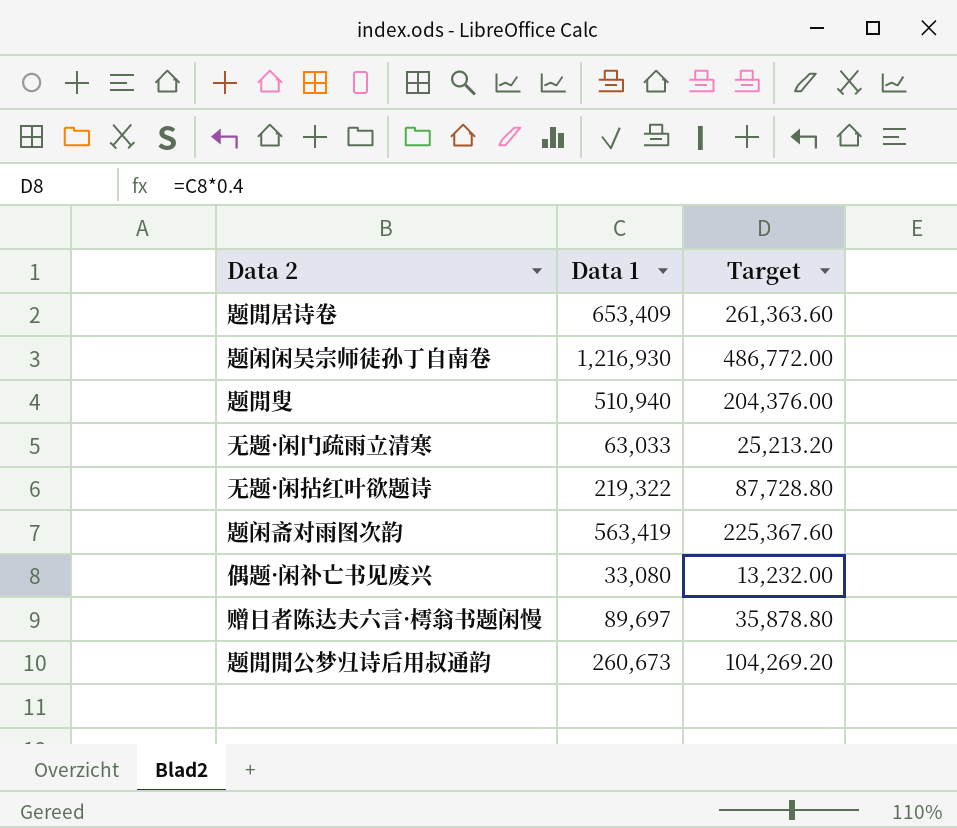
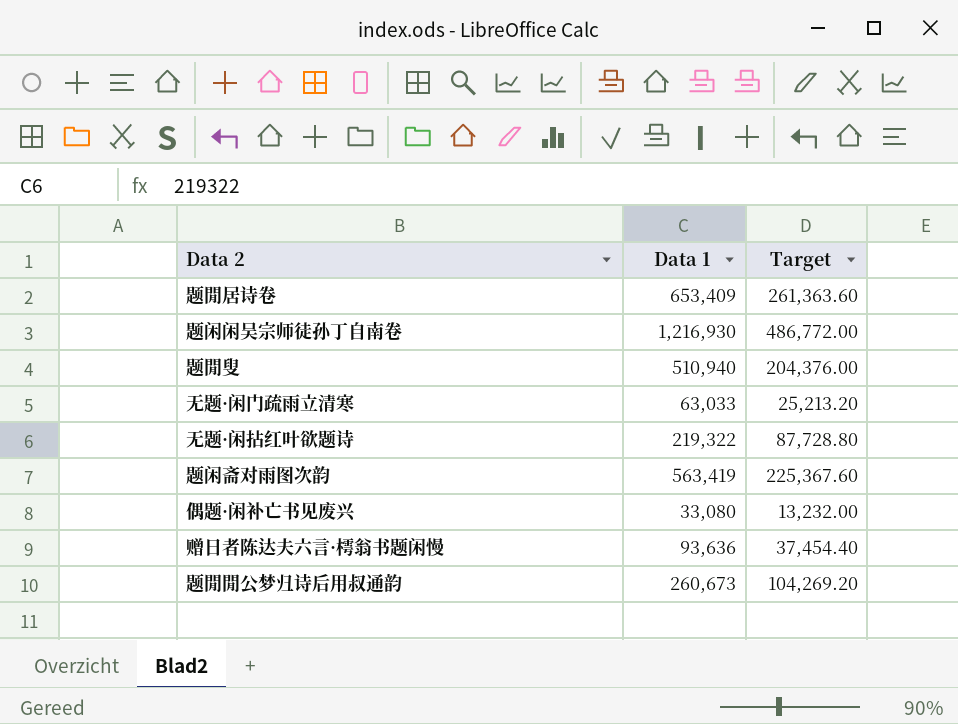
赠日者陈达夫六言·樗翁书题闲慢 | Data 1: 89,697 -> 93,636
赠日者陈达夫六言·樗翁书题闲慢 | Target: 35,878.80 -> 37,454.40

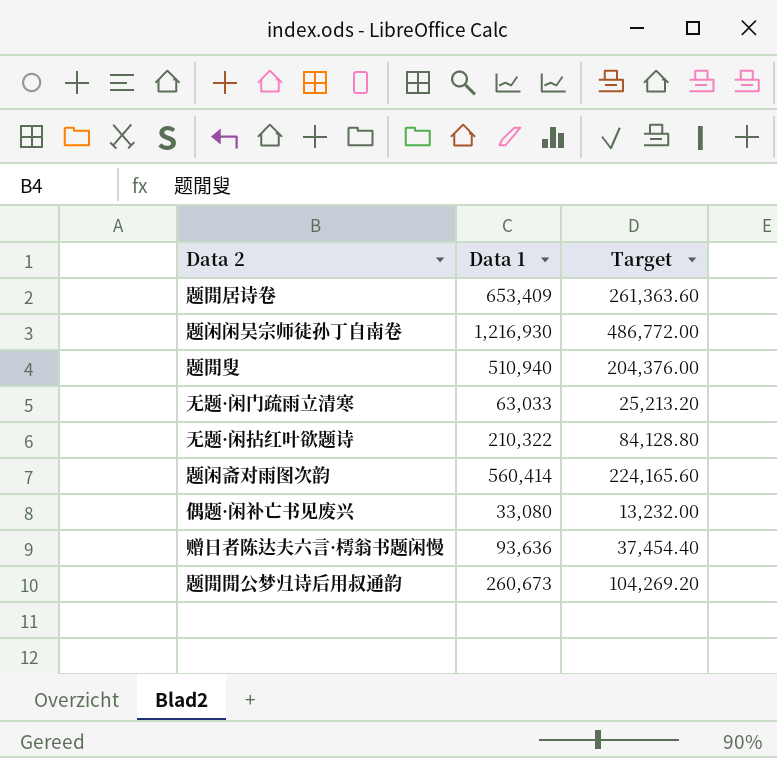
无题·闲拈红叶欲题诗 | Data 1: 219,322 -> 210,322
无题·闲拈红叶欲题诗 | Target: 87,728.80 -> 84,128.80
题闲斋对雨图次韵 | Data 1: 563,419 -> 560,414
题闲斋对雨图次韵 | Target: 225,367.60 -> 224,165.60

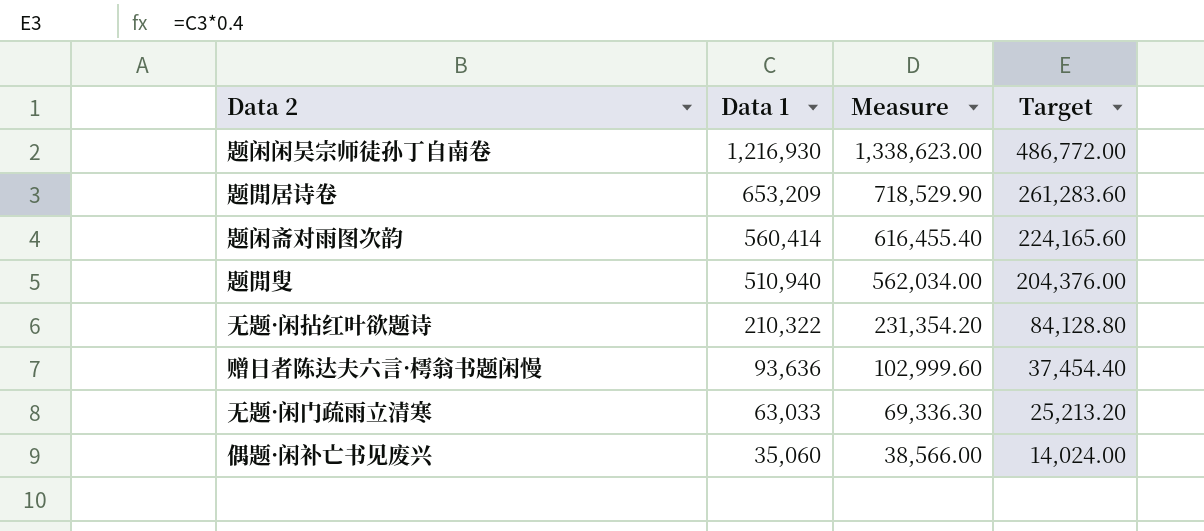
row order: none -> Data 1 descending
column Measure | formula: none -> [Data 1] * 1.1
row 题閒閒公梦归诗后用叔通韵: 260,673 | 104,269.20 -> none
题閒居诗卷 | Data 1: 653,409 -> 653,209
题閒居诗卷 | Target: 261,363.60 -> 261,283.60
偶题·闲补亡书见废兴 | Data 1: 33,080 -> 35,060
偶题·闲补亡书见废兴 | Target: 13,232.00 -> 14,024.00

